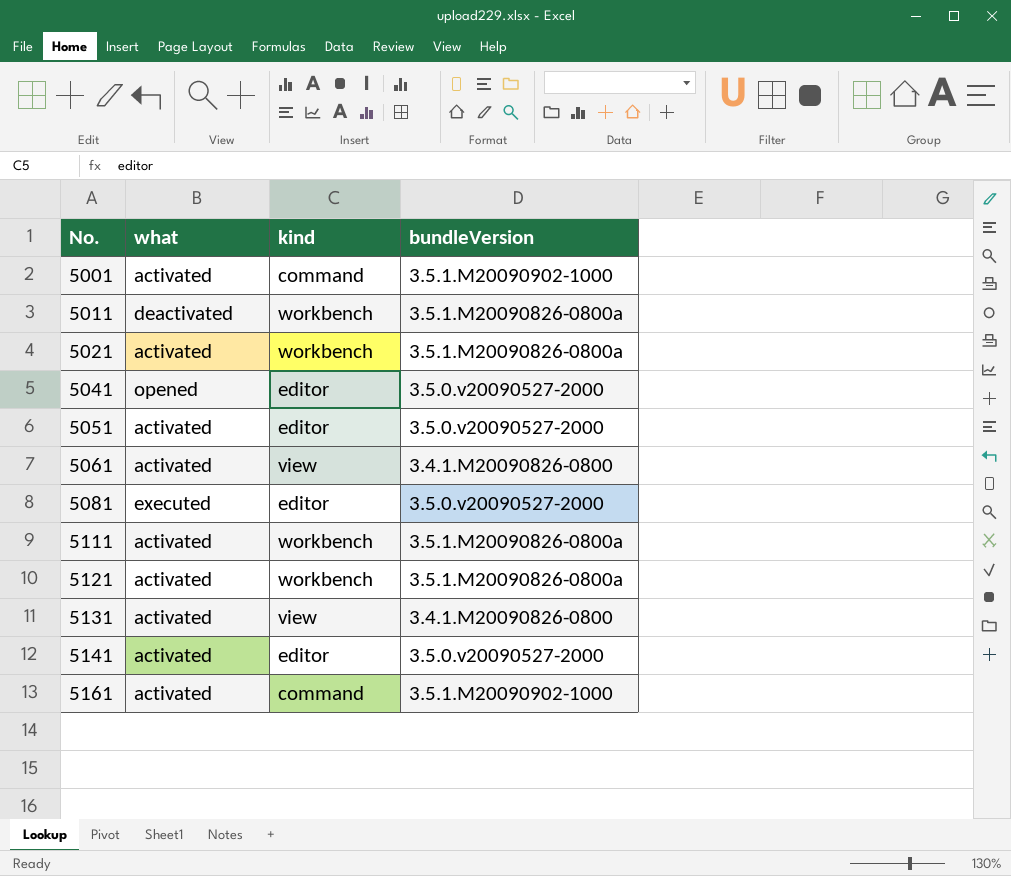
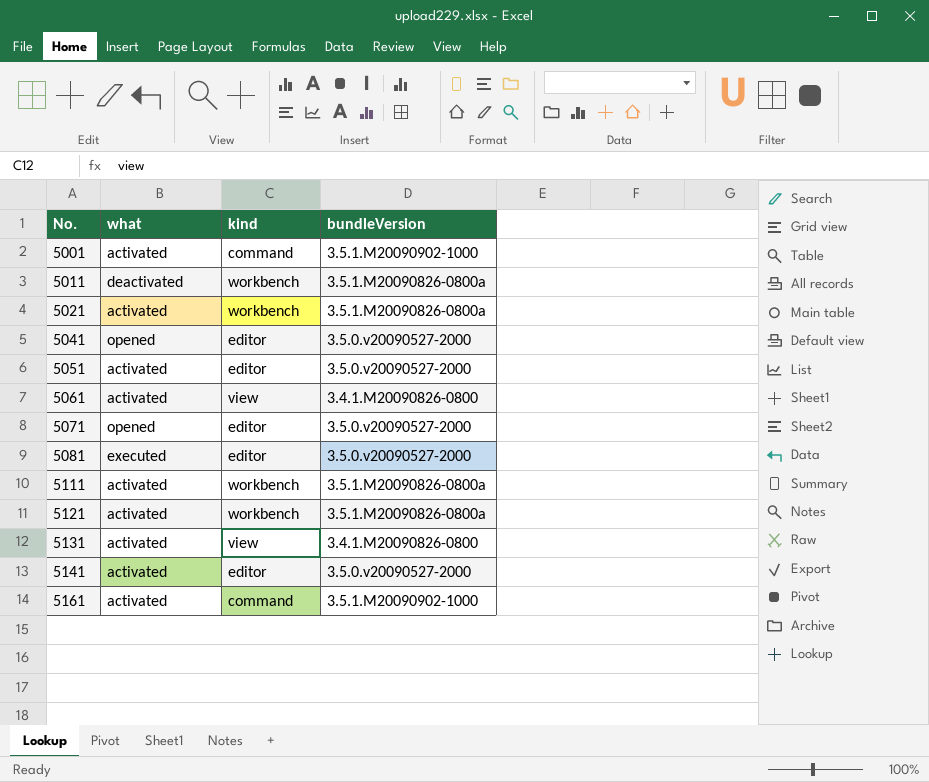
row 5071: none -> opened | editor | 3.5.0.v20090527-2000

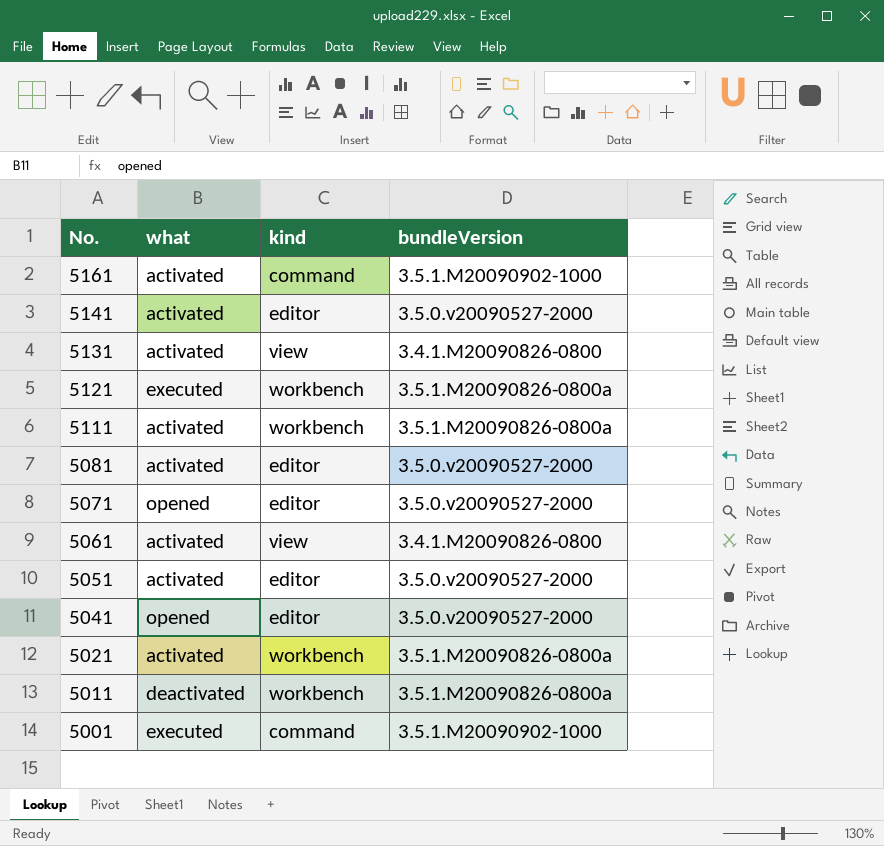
row order: No. ascending -> No. descending
5121 | what: activated -> executed
5081 | what: executed -> activated
5001 | what: activated -> executed

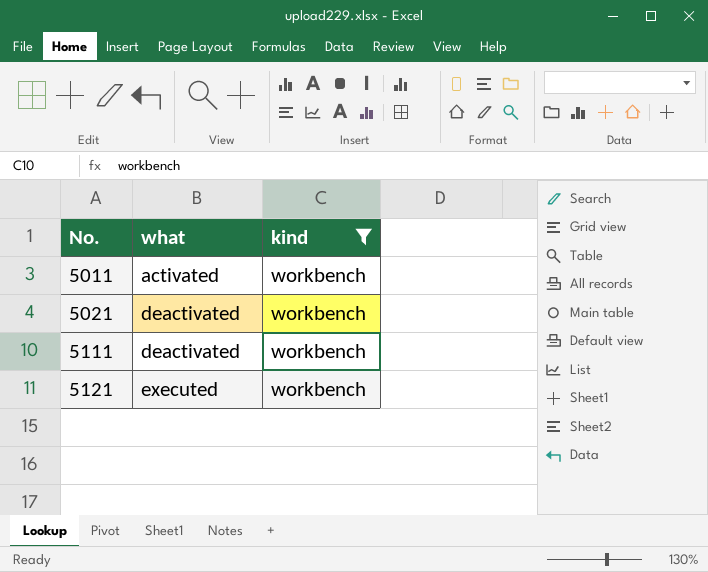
filter: none -> kind = workbench
row order: No. descending -> No. ascending
column bundleVersion | position: 4 -> none
5011 | what: deactivated -> activated
5021 | what: activated -> deactivated
5111 | what: activated -> deactivated

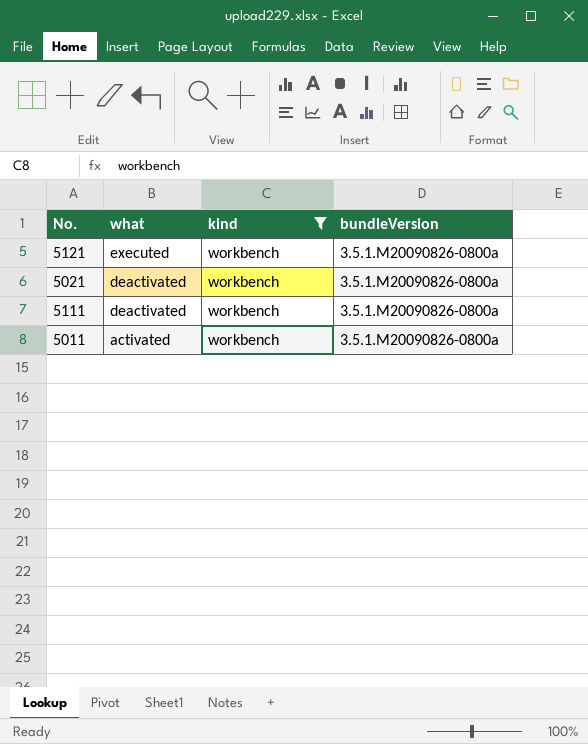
row order: No. ascending -> what descending
column bundleVersion | position: none -> 4

